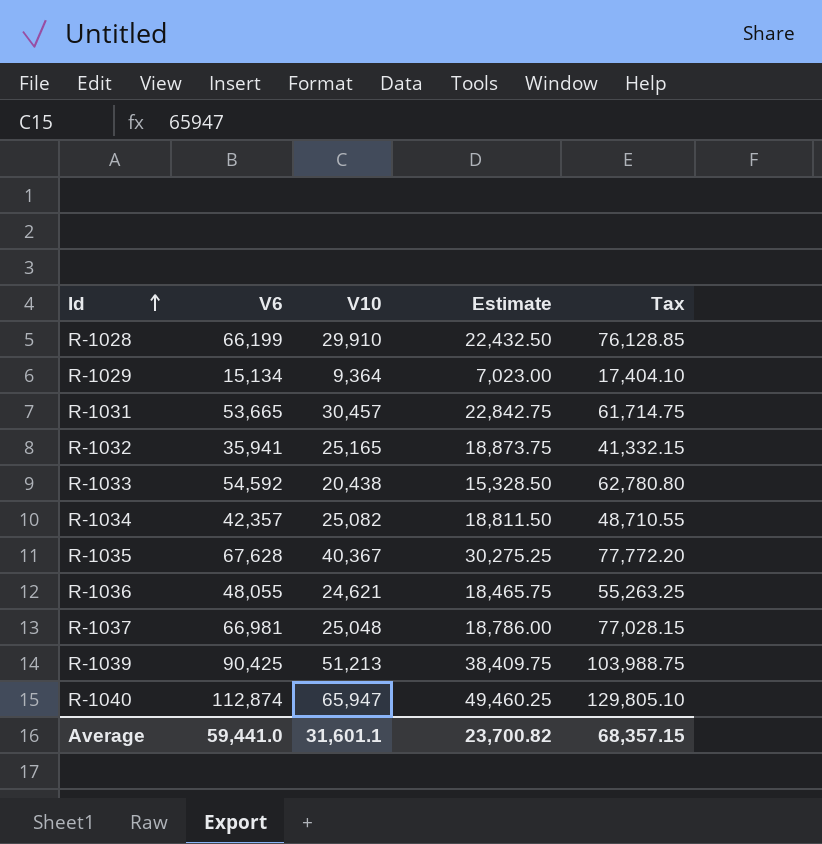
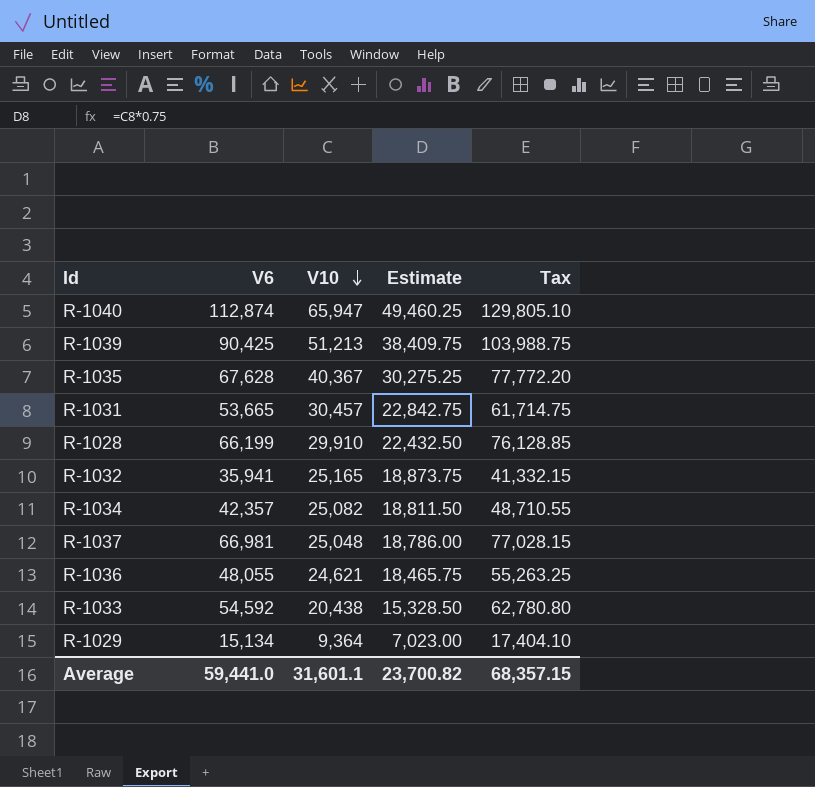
row order: Id ascending -> V10 descending

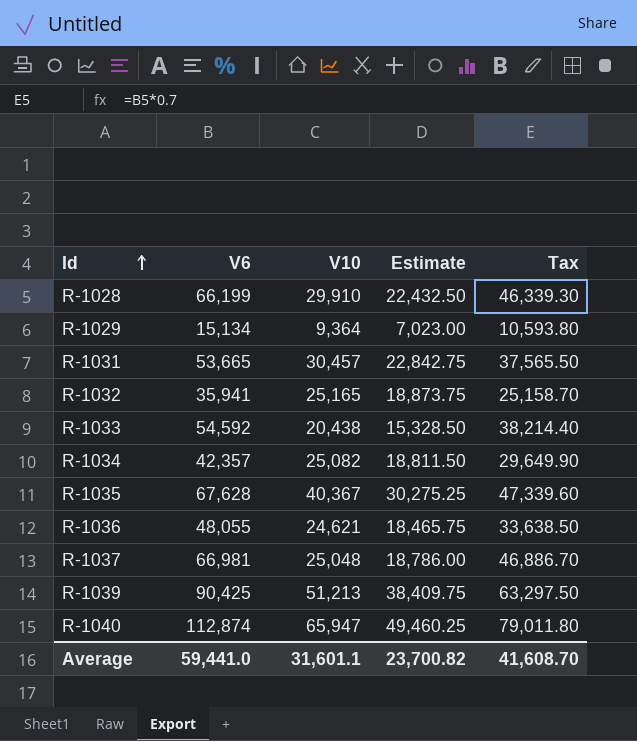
row order: V10 descending -> Id ascending
column Tax | formula: [V6] * 1.15 -> [V6] * 0.7
Average | Tax: 68,357.15 -> 41,608.70

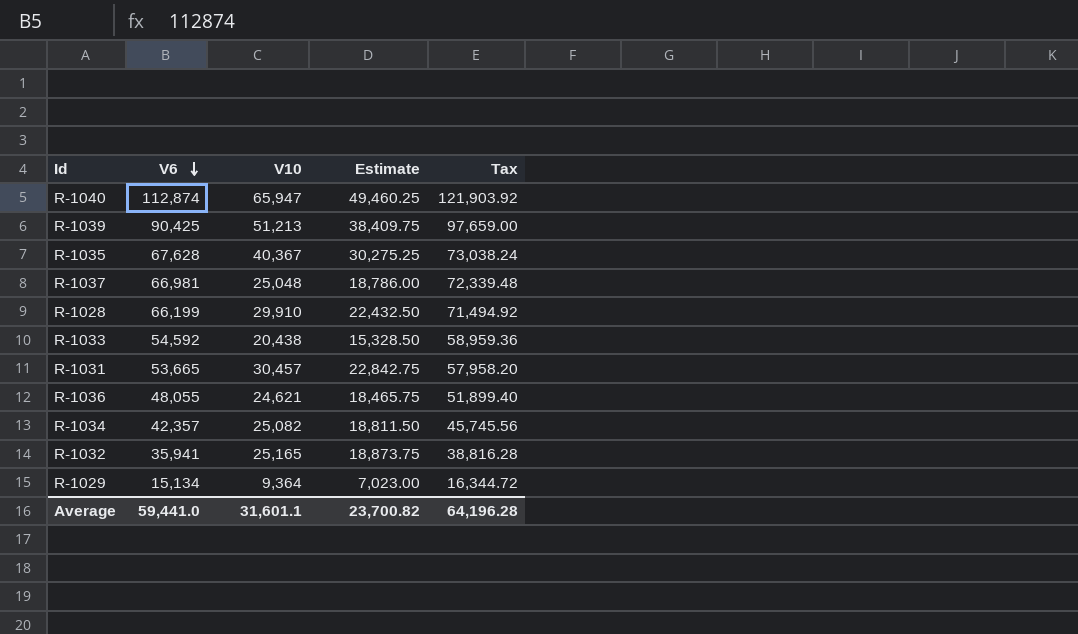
row order: Id ascending -> V6 descending
column Tax | formula: [V6] * 0.7 -> [V6] * 1.08
Average | Tax: 41,608.70 -> 64,196.28

